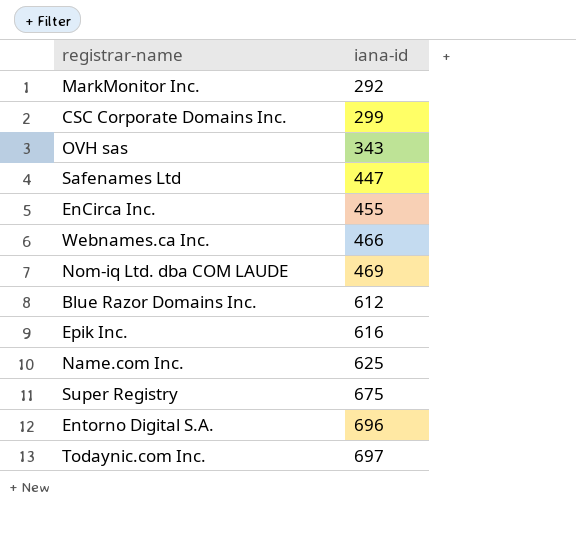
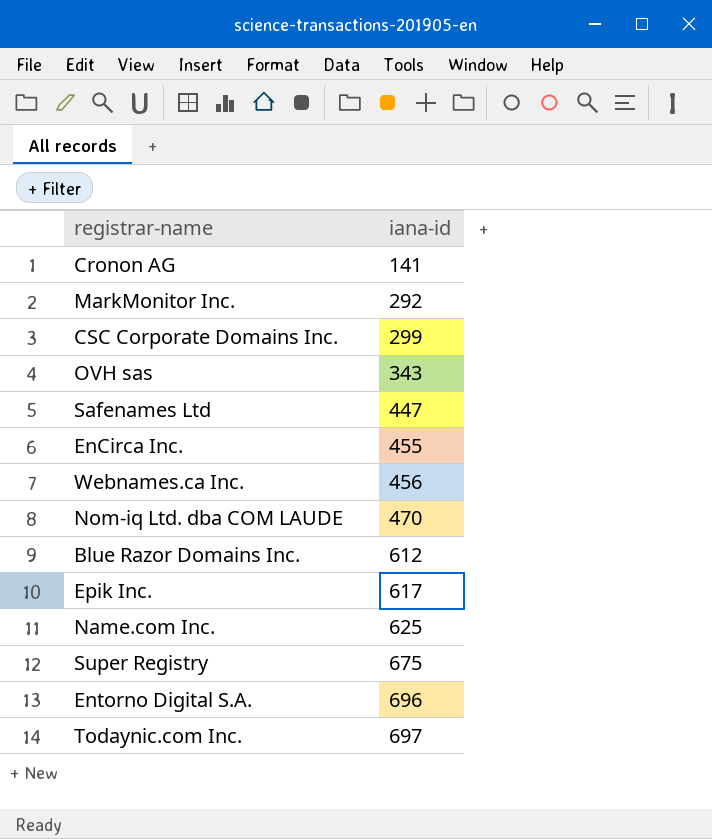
row Cronon AG: none -> 141
Webnames.ca Inc. | iana-id: 466 -> 456
Nom-iq Ltd. dba COM LAUDE | iana-id: 469 -> 470
Epik Inc. | iana-id: 616 -> 617

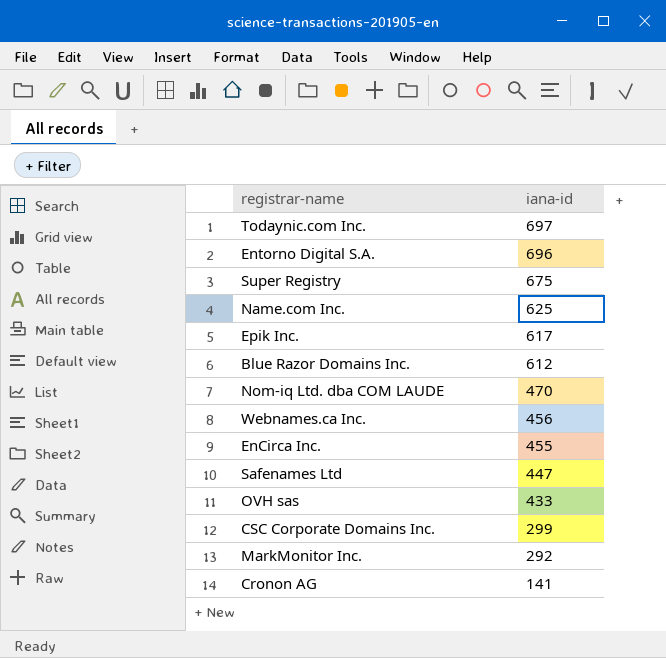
row order: iana-id ascending -> iana-id descending
OVH sas | iana-id: 343 -> 433

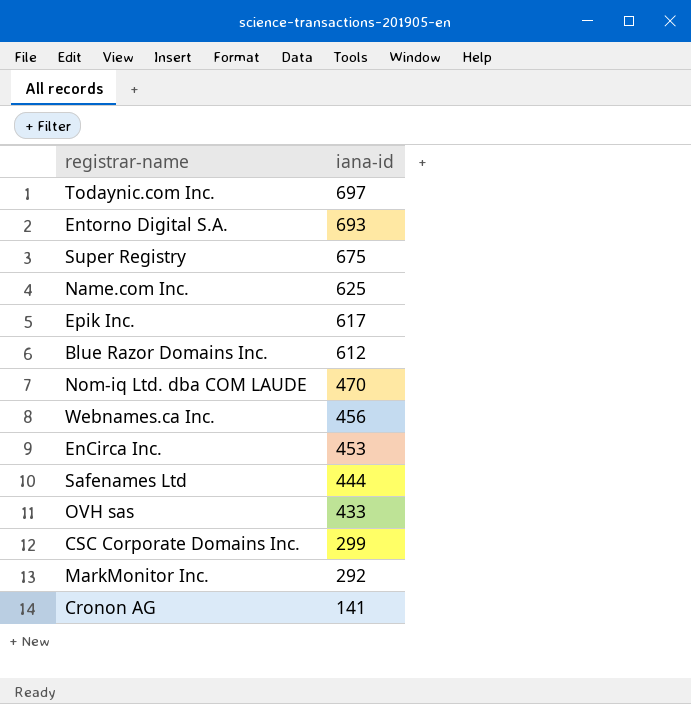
Entorno Digital S.A. | iana-id: 696 -> 693
EnCirca Inc. | iana-id: 455 -> 453
Safenames Ltd | iana-id: 447 -> 444

